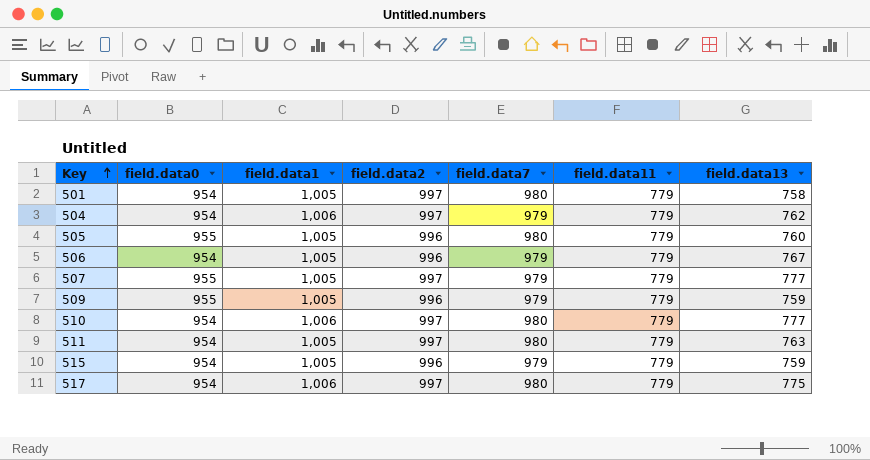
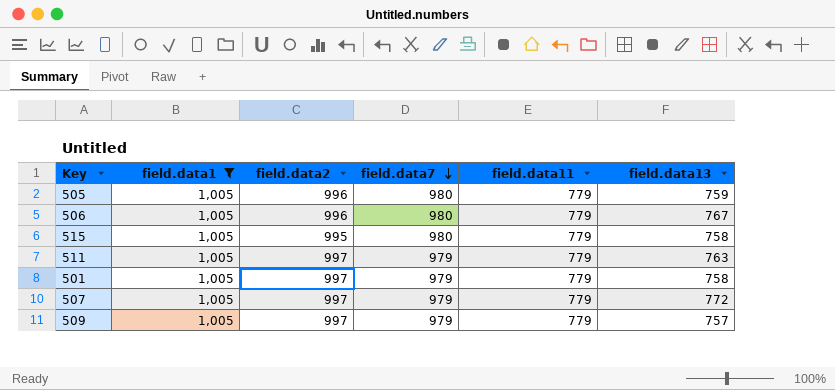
filter: none -> field.data1 = 1,005
row order: Key ascending -> field.data7 descending
column field.data0 | position: 2 -> none
505 | field.data13: 760 -> 759
506 | field.data7: 979 -> 980
515 | field.data2: 996 -> 995
515 | field.data7: 979 -> 980
515 | field.data13: 759 -> 758
511 | field.data7: 980 -> 979
501 | field.data7: 980 -> 979
507 | field.data13: 777 -> 772
509 | field.data2: 996 -> 997
509 | field.data13: 759 -> 757

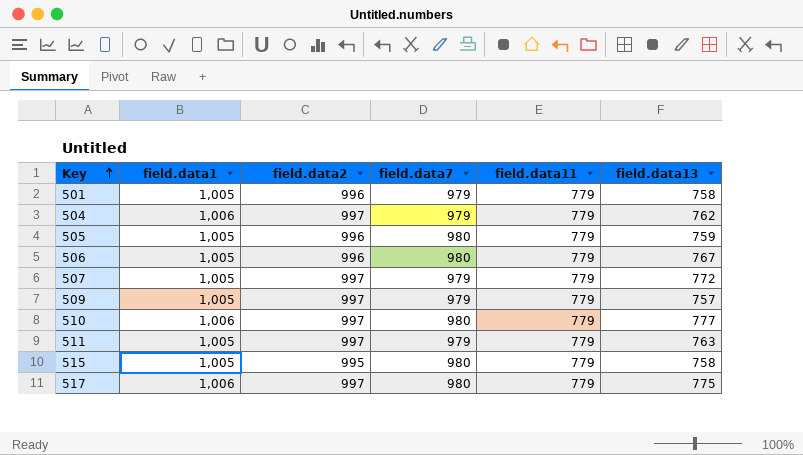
filter: field.data1 = 1,005 -> none
row order: field.data7 descending -> Key ascending
501 | field.data2: 997 -> 996

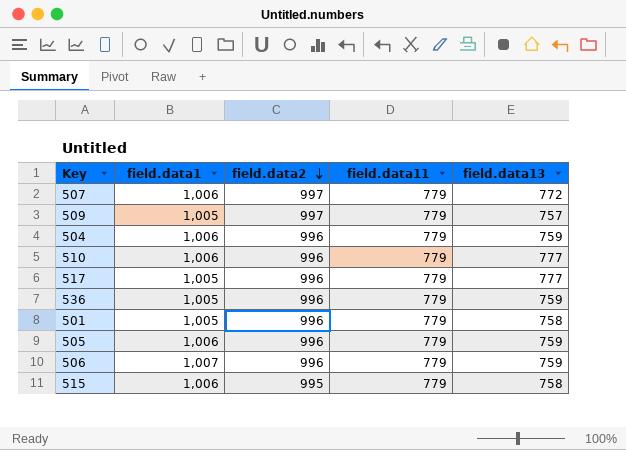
row order: Key ascending -> field.data2 descending
column field.data7 | position: 4 -> none
row 511: 1,005 | 997 | 979 | 779 | 763 -> none
507 | field.data1: 1,005 -> 1,006
504 | field.data2: 997 -> 996
504 | field.data13: 762 -> 759
510 | field.data2: 997 -> 996
517 | field.data1: 1,006 -> 1,005
517 | field.data2: 997 -> 996
517 | field.data13: 775 -> 777
row 536: none -> 1,005 | 996 | 779 | 759
505 | field.data1: 1,005 -> 1,006
506 | field.data1: 1,005 -> 1,007
506 | field.data13: 767 -> 759
515 | field.data1: 1,005 -> 1,006

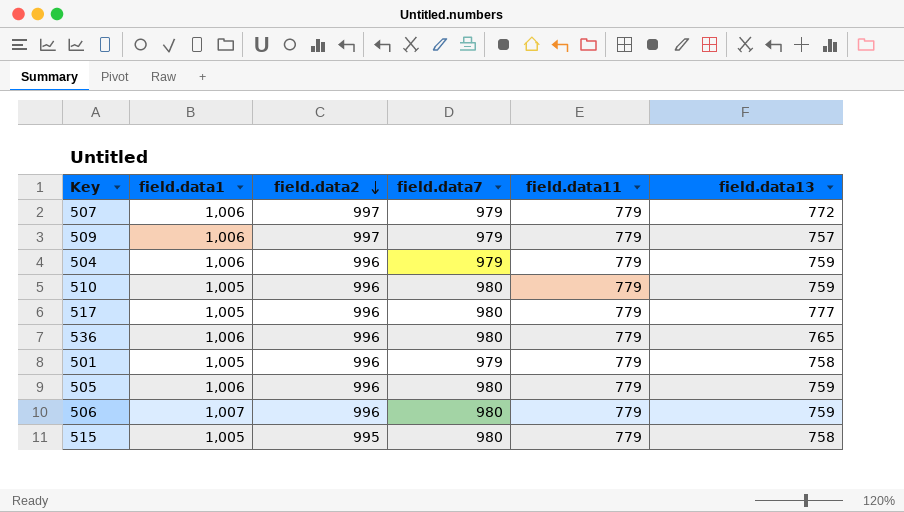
column field.data7 | position: none -> 4
509 | field.data1: 1,005 -> 1,006
510 | field.data1: 1,006 -> 1,005
510 | field.data13: 777 -> 759
536 | field.data1: 1,005 -> 1,006
536 | field.data13: 759 -> 765
515 | field.data1: 1,006 -> 1,005

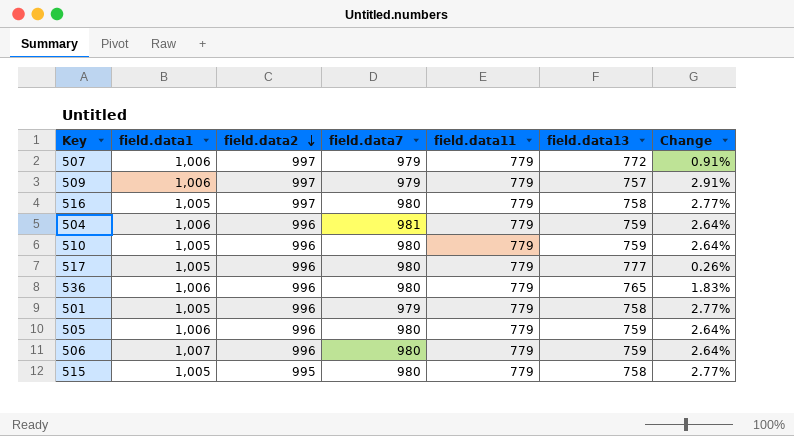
column Change | formula: none -> ([field.data11] - [field.data13]) / [field.data13]
row 516: none -> 1,005 | 997 | 980 | 779 | 758 | 2.77%
504 | field.data7: 979 -> 981

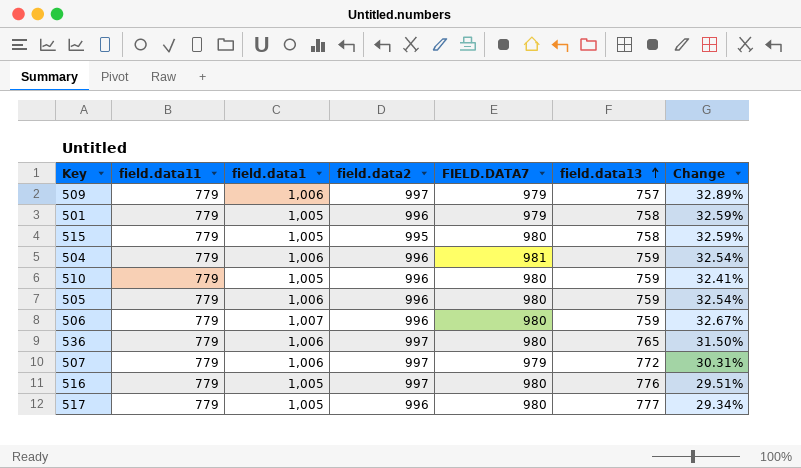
row order: field.data2 descending -> field.data13 ascending
column field.data11 | position: 5 -> 2
column name: field.data7 -> FIELD.DATA7
column Change | formula: ([field.data11] - [field.data13]) / [field.data13] -> ([field.data1] - [field.data13]) / [field.data13]
536 | field.data2: 996 -> 997
516 | field.data13: 758 -> 776

